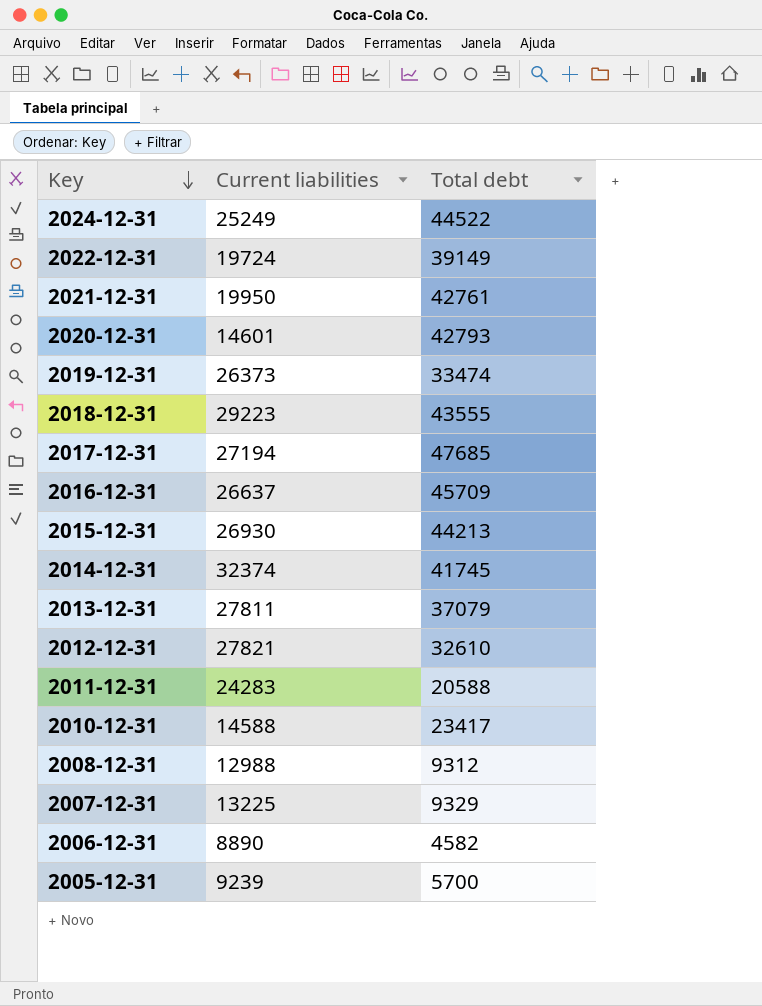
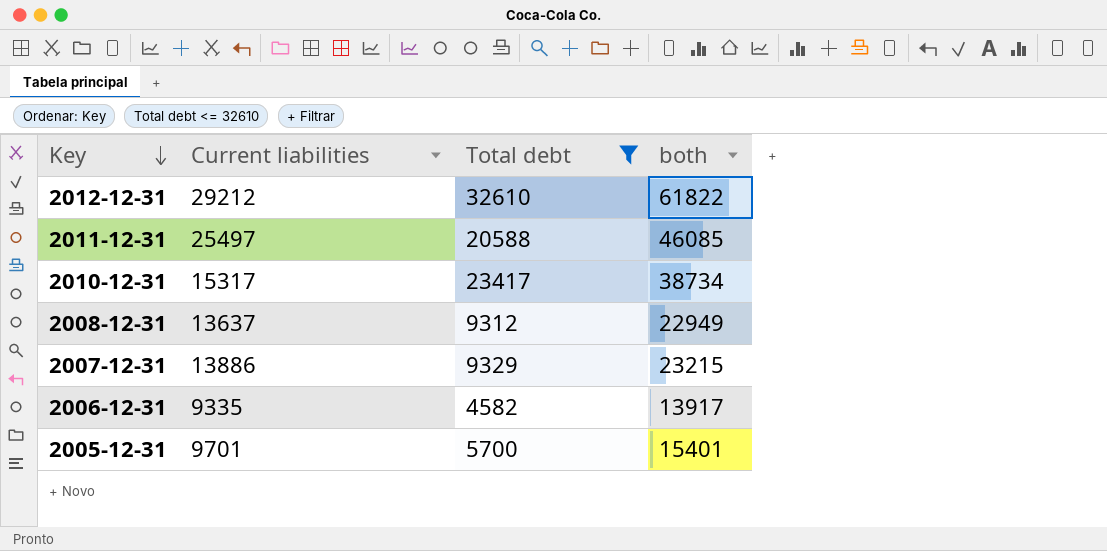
filter: none -> Total debt <= 32610
column both | formula: none -> [Current liabilities] + [Total debt]
2012-12-31 | Current liabilities: 27821 -> 29212
2011-12-31 | Current liabilities: 24283 -> 25497
2010-12-31 | Current liabilities: 14588 -> 15317
2008-12-31 | Current liabilities: 12988 -> 13637
2007-12-31 | Current liabilities: 13225 -> 13886
2006-12-31 | Current liabilities: 8890 -> 9335
2005-12-31 | Current liabilities: 9239 -> 9701

